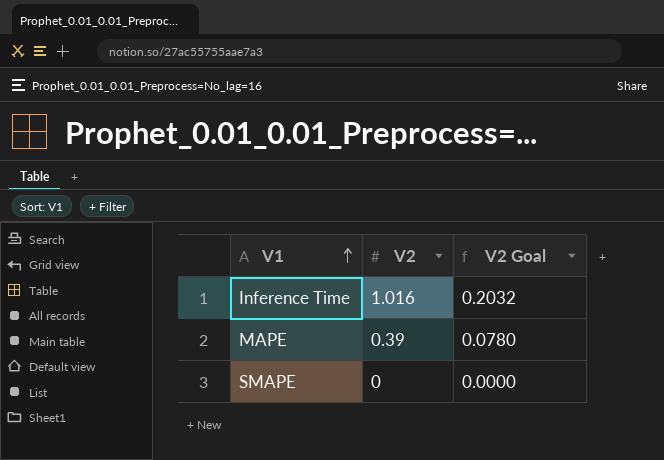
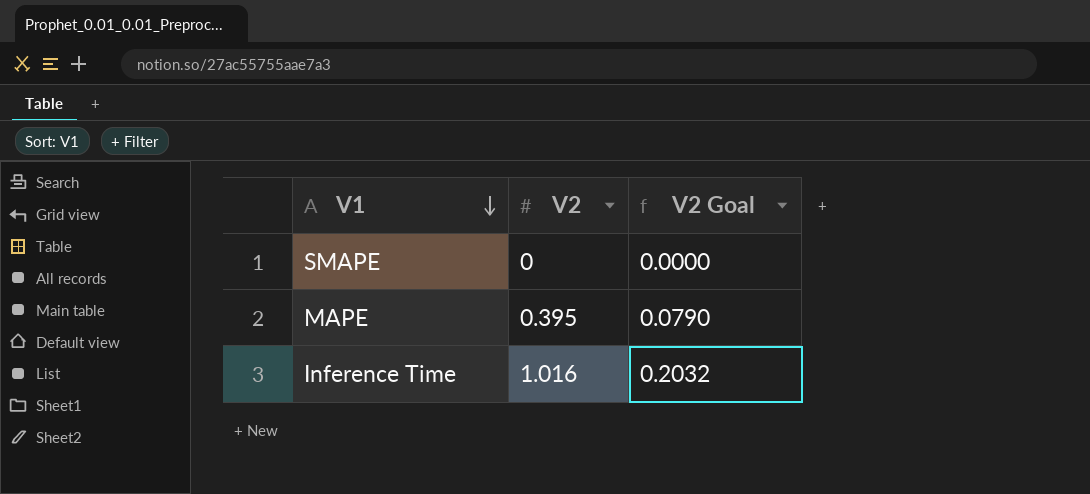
row order: V1 ascending -> V1 descending
MAPE | V2: 0.39 -> 0.395
MAPE | V2 Goal: 0.0780 -> 0.0790

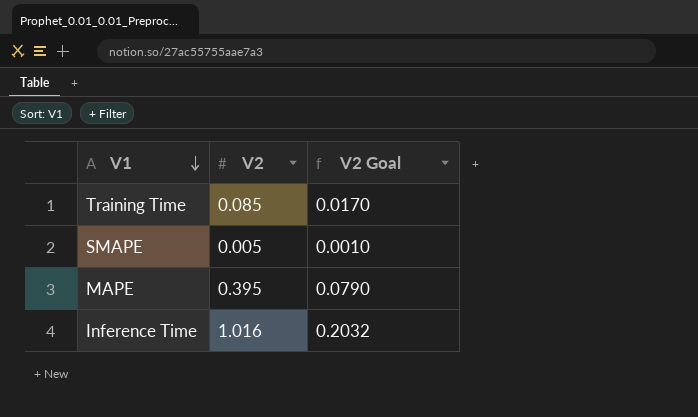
row Training Time: none -> 0.085 | 0.0170
SMAPE | V2: 0 -> 0.005
SMAPE | V2 Goal: 0.0000 -> 0.0010

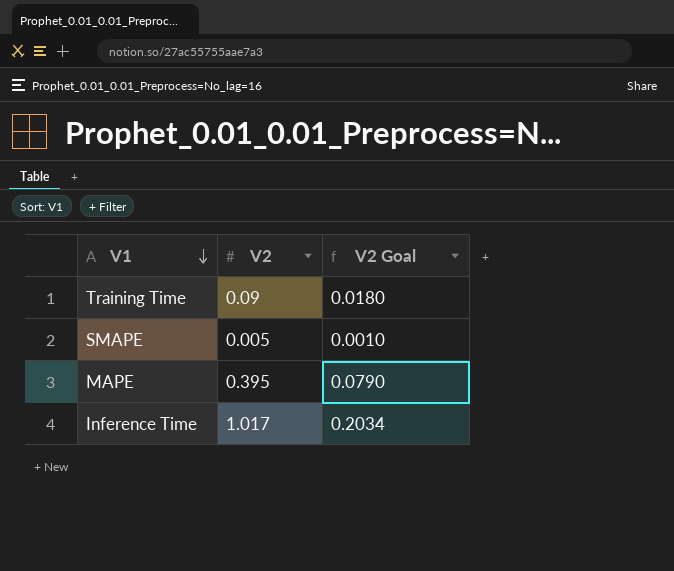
Training Time | V2: 0.085 -> 0.09
Training Time | V2 Goal: 0.0170 -> 0.0180
Inference Time | V2: 1.016 -> 1.017
Inference Time | V2 Goal: 0.2032 -> 0.2034

